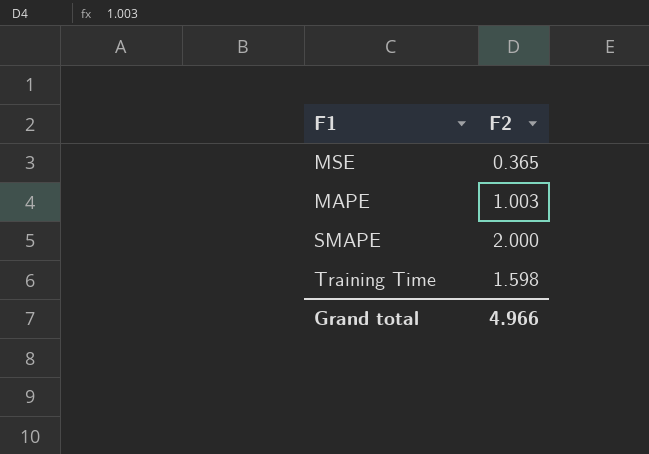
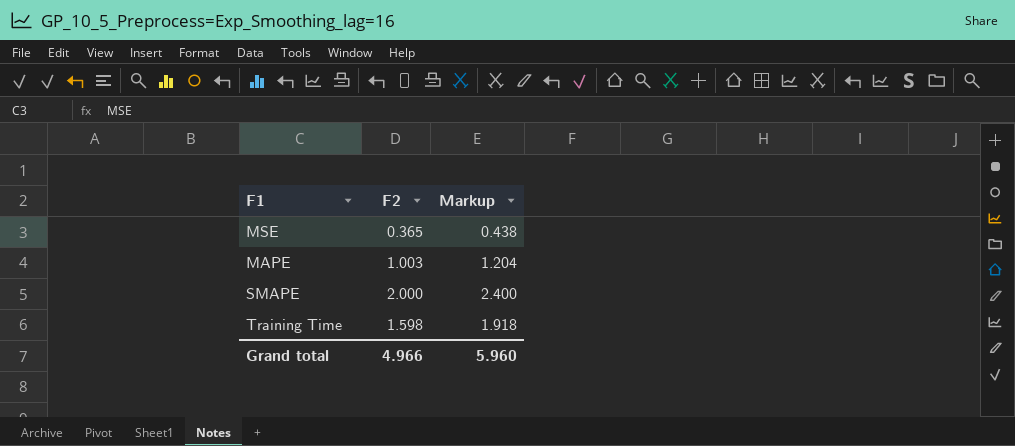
column Markup | formula: none -> [F2] * 1.2

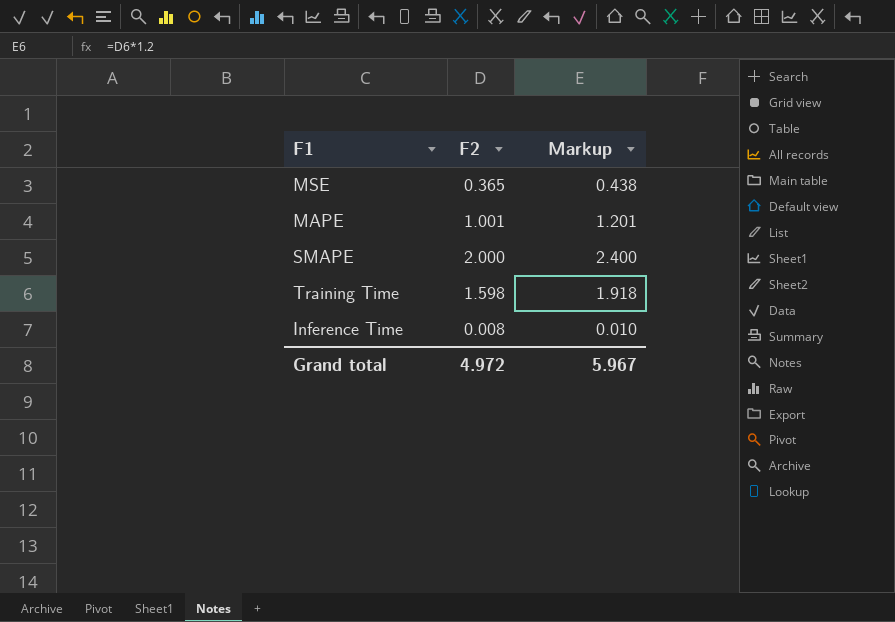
MAPE | F2: 1.003 -> 1.001
MAPE | Markup: 1.204 -> 1.201
row Inference Time: none -> 0.008 | 0.010
Grand total | F2: 4.966 -> 4.972
Grand total | Markup: 5.960 -> 5.967

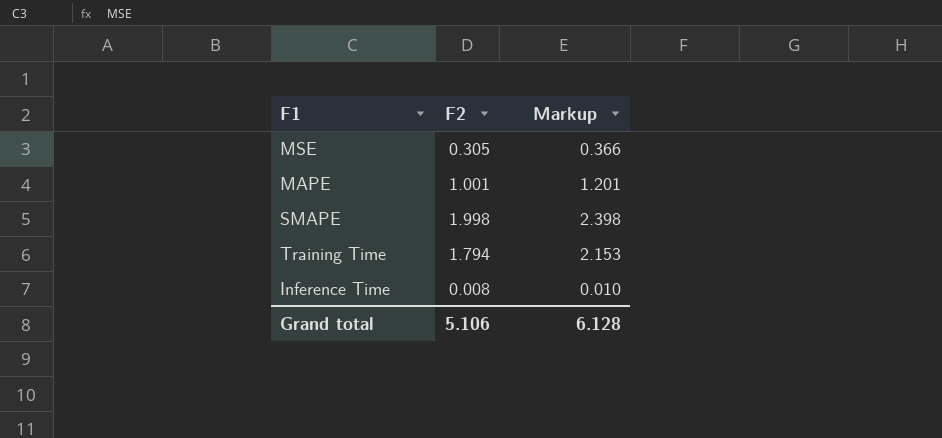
MSE | F2: 0.365 -> 0.305
MSE | Markup: 0.438 -> 0.366
SMAPE | F2: 2.000 -> 1.998
SMAPE | Markup: 2.400 -> 2.398
Training Time | F2: 1.598 -> 1.794
Training Time | Markup: 1.918 -> 2.153
Grand total | F2: 4.972 -> 5.106
Grand total | Markup: 5.967 -> 6.128

